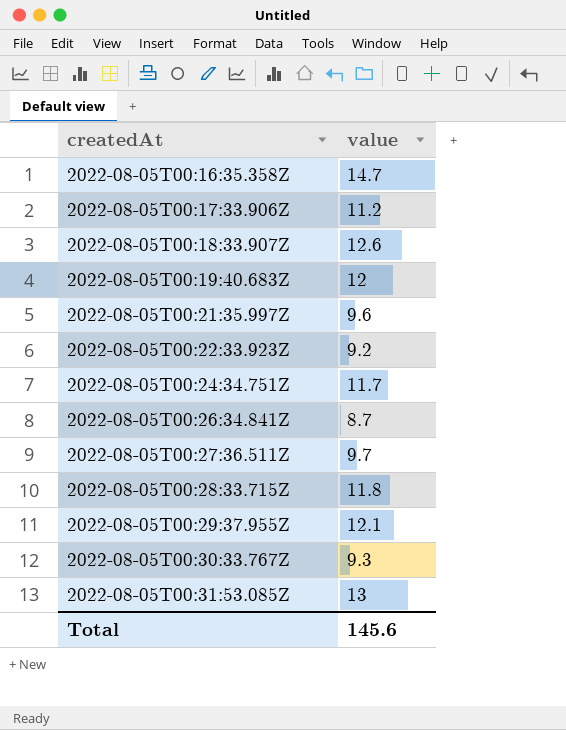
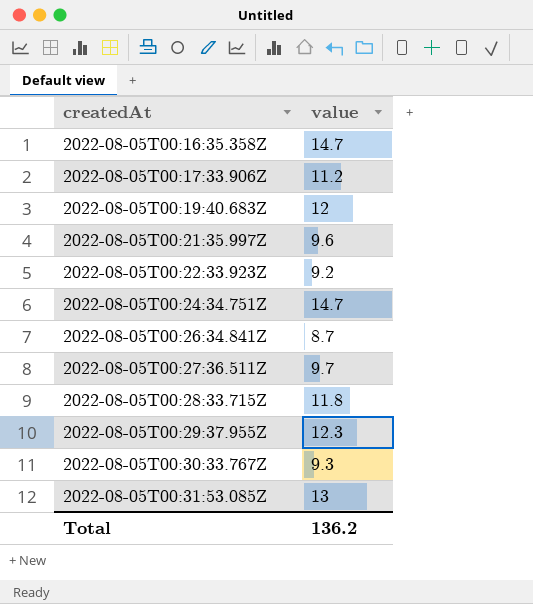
row 2022-08-05T00:18:33.907Z: 12.6 -> none
2022-08-05T00:24:34.751Z | value: 11.7 -> 14.7
2022-08-05T00:29:37.955Z | value: 12.1 -> 12.3
Total | value: 145.6 -> 136.2

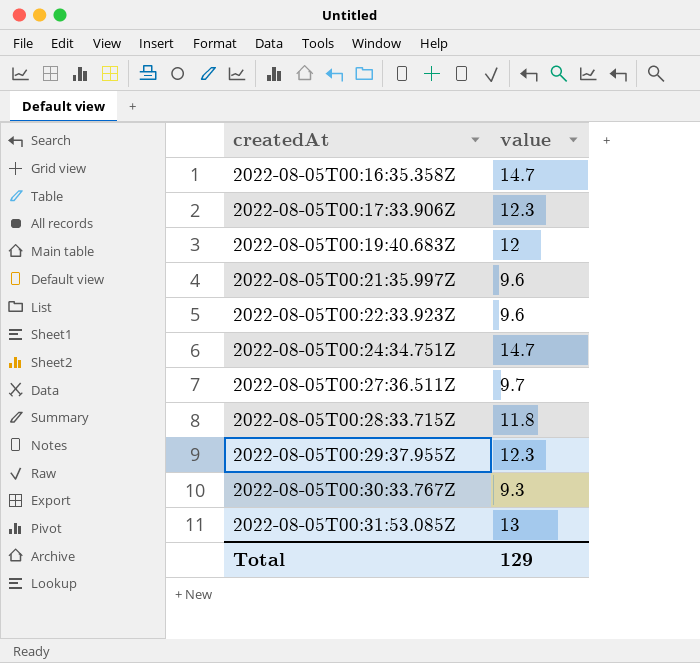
row 2022-08-05T00:26:34.841Z: 8.7 -> none
2022-08-05T00:17:33.906Z | value: 11.2 -> 12.3
2022-08-05T00:22:33.923Z | value: 9.2 -> 9.6
Total | value: 136.2 -> 129

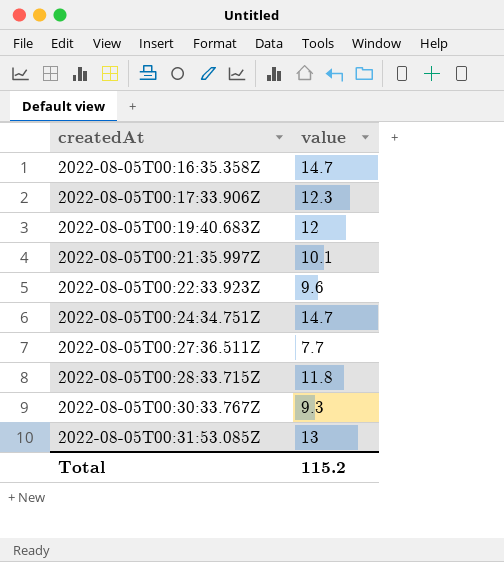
row 2022-08-05T00:29:37.955Z: 12.3 -> none
2022-08-05T00:21:35.997Z | value: 9.6 -> 10.1
2022-08-05T00:27:36.511Z | value: 9.7 -> 7.7
Total | value: 129 -> 115.2

